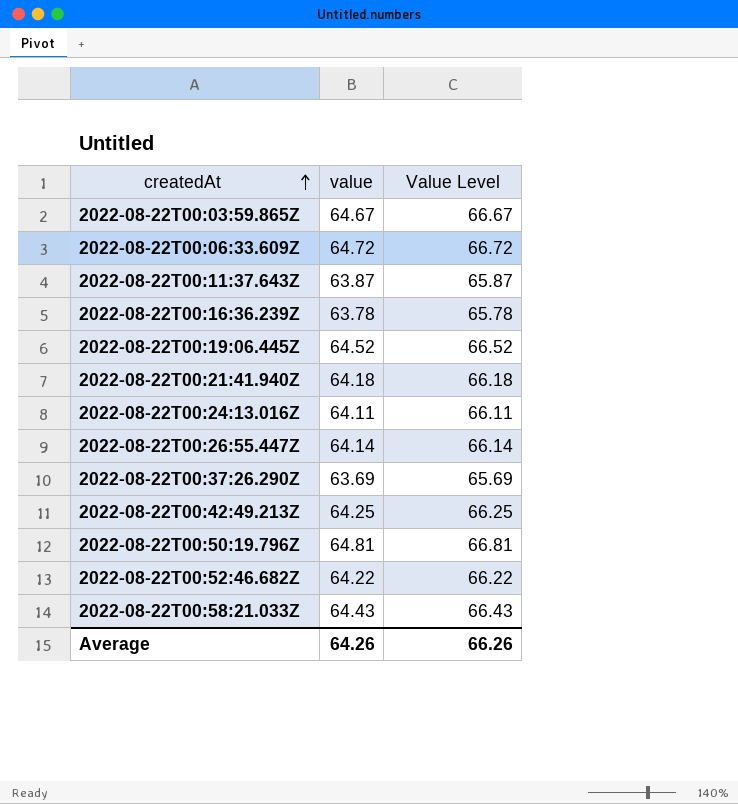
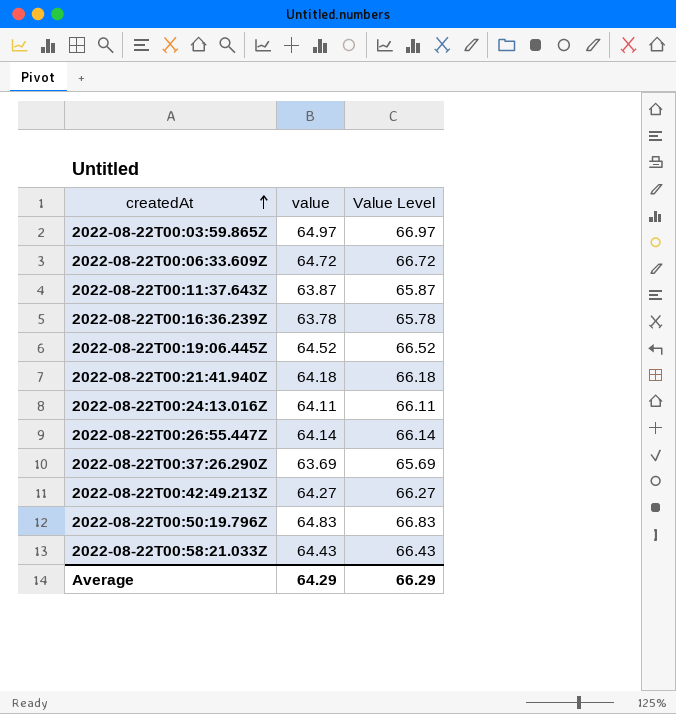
row 2022-08-22T00:52:46.682Z: 64.22 | 66.22 -> none
2022-08-22T00:03:59.865Z | value: 64.67 -> 64.97
2022-08-22T00:03:59.865Z | Value Level: 66.67 -> 66.97
2022-08-22T00:42:49.213Z | value: 64.25 -> 64.27
2022-08-22T00:42:49.213Z | Value Level: 66.25 -> 66.27
2022-08-22T00:50:19.796Z | value: 64.81 -> 64.83
2022-08-22T00:50:19.796Z | Value Level: 66.81 -> 66.83
Average | value: 64.26 -> 64.29
Average | Value Level: 66.26 -> 66.29

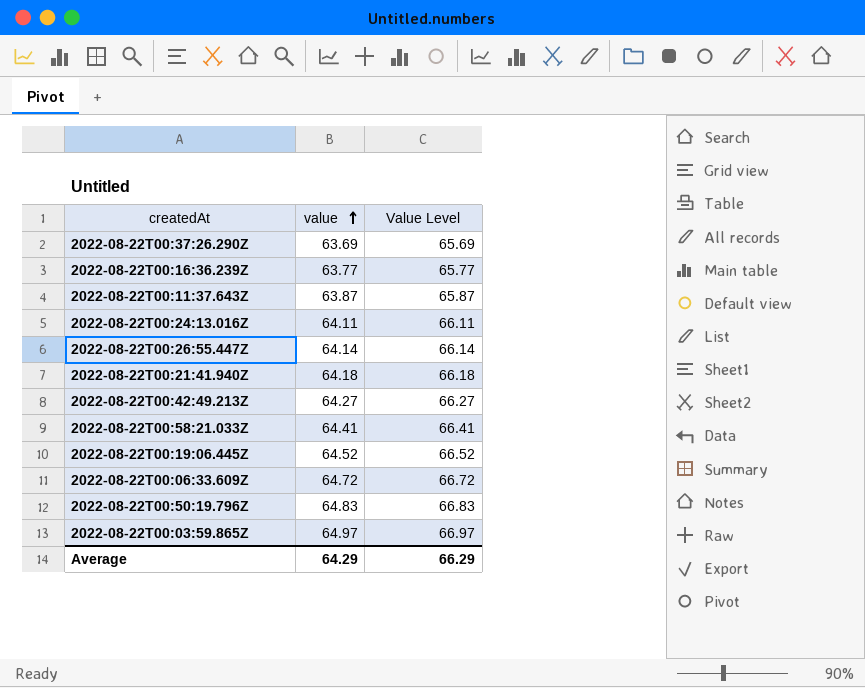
row order: createdAt ascending -> value ascending
2022-08-22T00:16:36.239Z | value: 63.78 -> 63.77
2022-08-22T00:16:36.239Z | Value Level: 65.78 -> 65.77
2022-08-22T00:58:21.033Z | value: 64.43 -> 64.41
2022-08-22T00:58:21.033Z | Value Level: 66.43 -> 66.41

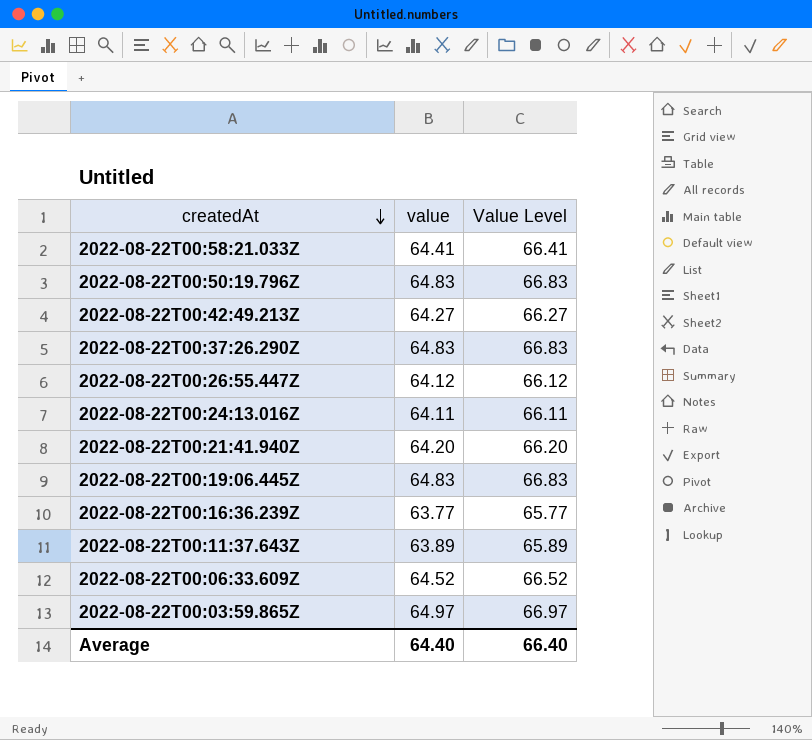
row order: value ascending -> createdAt descending
2022-08-22T00:37:26.290Z | value: 63.69 -> 64.83
2022-08-22T00:37:26.290Z | Value Level: 65.69 -> 66.83
2022-08-22T00:26:55.447Z | value: 64.14 -> 64.12
2022-08-22T00:26:55.447Z | Value Level: 66.14 -> 66.12
2022-08-22T00:21:41.940Z | value: 64.18 -> 64.20
2022-08-22T00:21:41.940Z | Value Level: 66.18 -> 66.20
2022-08-22T00:19:06.445Z | value: 64.52 -> 64.83
2022-08-22T00:19:06.445Z | Value Level: 66.52 -> 66.83
2022-08-22T00:11:37.643Z | value: 63.87 -> 63.89
2022-08-22T00:11:37.643Z | Value Level: 65.87 -> 65.89
2022-08-22T00:06:33.609Z | value: 64.72 -> 64.52
2022-08-22T00:06:33.609Z | Value Level: 66.72 -> 66.52
Average | value: 64.29 -> 64.40
Average | Value Level: 66.29 -> 66.40

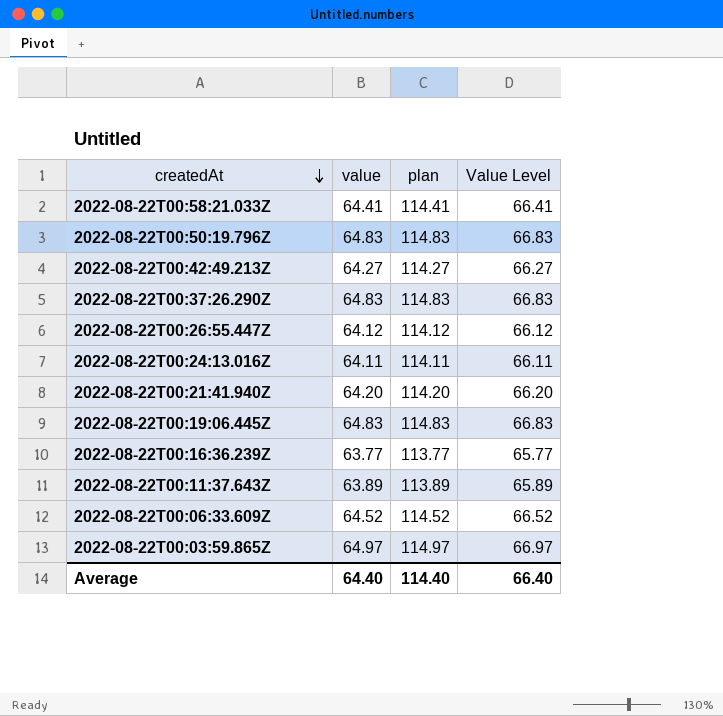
column plan | formula: none -> [value] + 50

